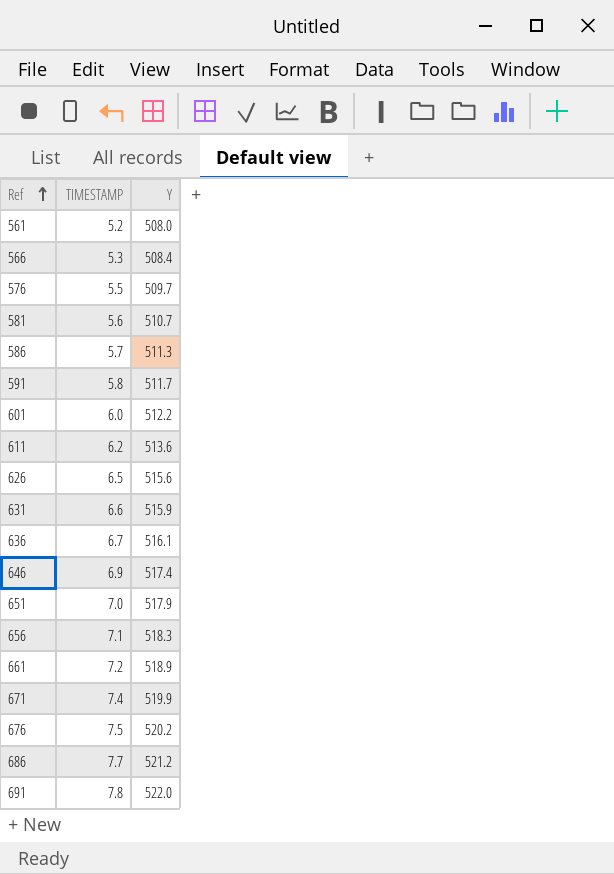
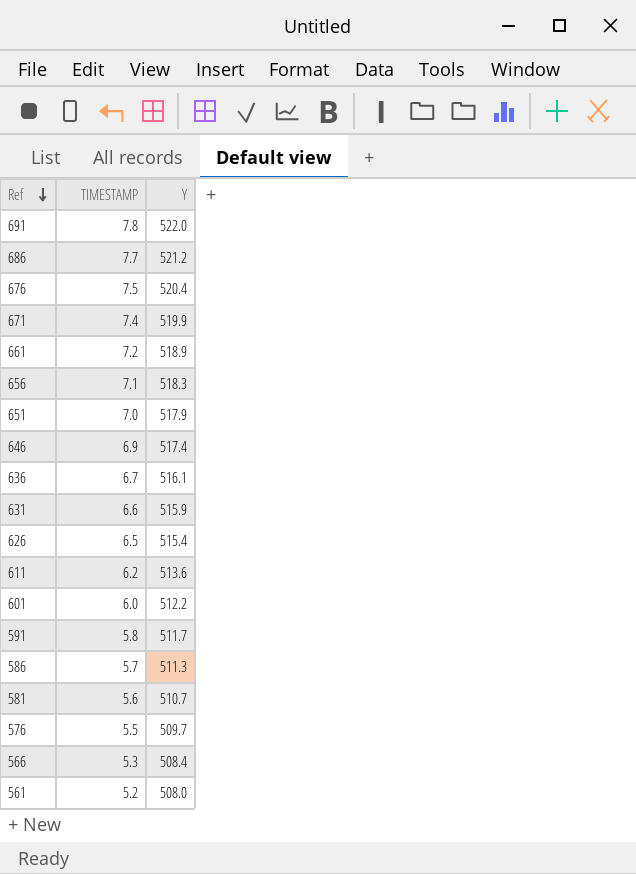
row order: Ref ascending -> Ref descending
676 | Y: 520.2 -> 520.4
626 | Y: 515.6 -> 515.4

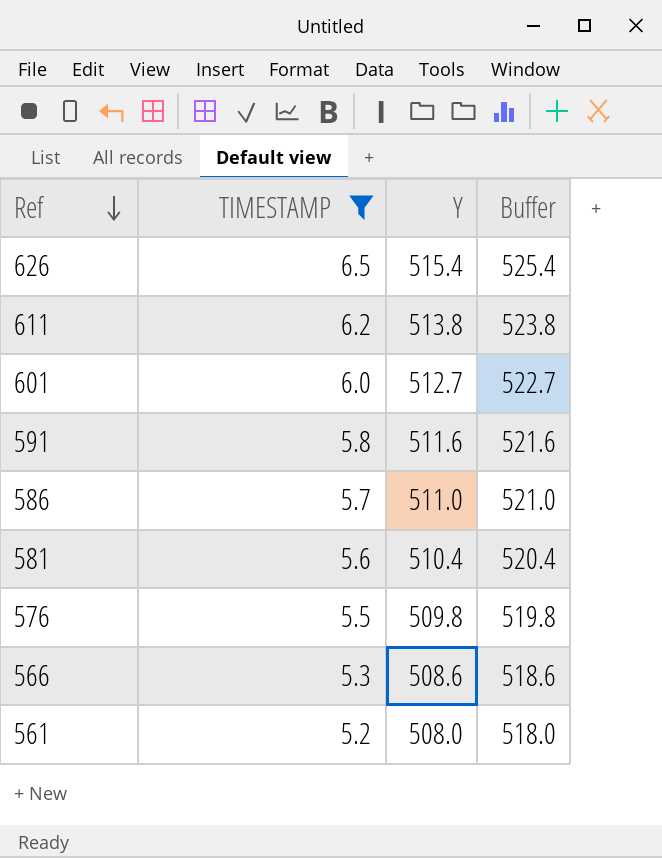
filter: none -> TIMESTAMP <= 6.5
column Buffer | formula: none -> [Y] + 10
611 | Y: 513.6 -> 513.8
601 | Y: 512.2 -> 512.7
591 | Y: 511.7 -> 511.6
586 | Y: 511.3 -> 511.0
581 | Y: 510.7 -> 510.4
576 | Y: 509.7 -> 509.8
566 | Y: 508.4 -> 508.6

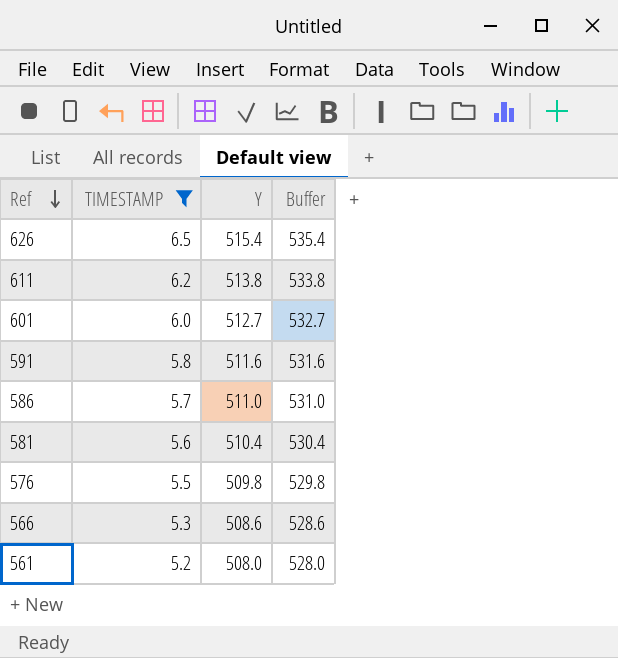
column Buffer | formula: [Y] + 10 -> [Y] + 20

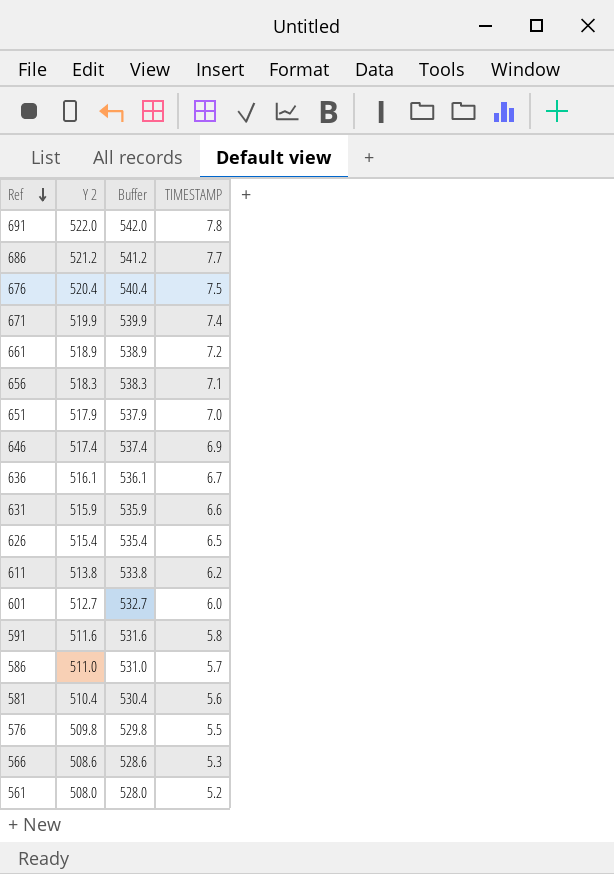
filter: TIMESTAMP <= 6.5 -> none
column name: Y -> Y 2
column TIMESTAMP | position: 2 -> 4

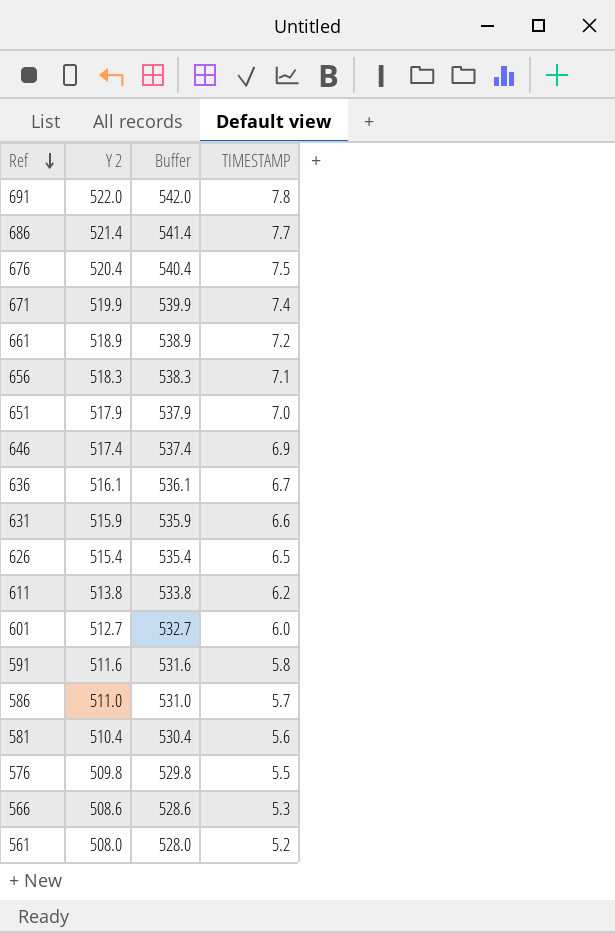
686 | Y 2: 521.2 -> 521.4
686 | Buffer: 541.2 -> 541.4

